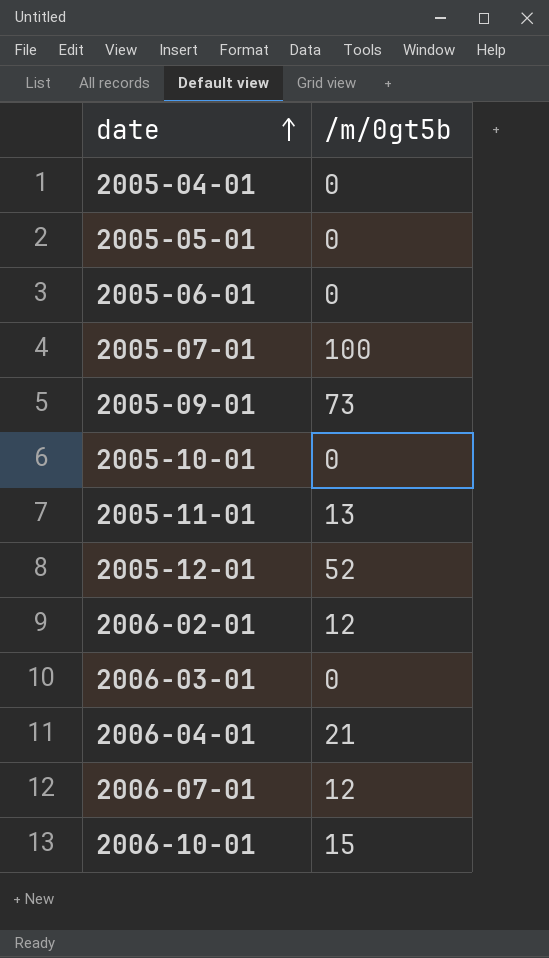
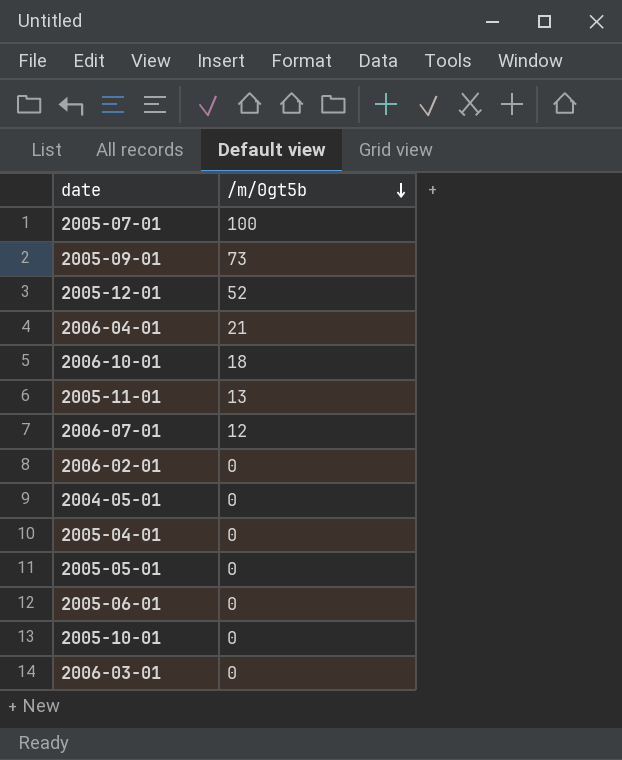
row order: date ascending -> /m/0gt5b descending
2006-10-01 | /m/0gt5b: 15 -> 18
2006-02-01 | /m/0gt5b: 12 -> 0
row 2004-05-01: none -> 0

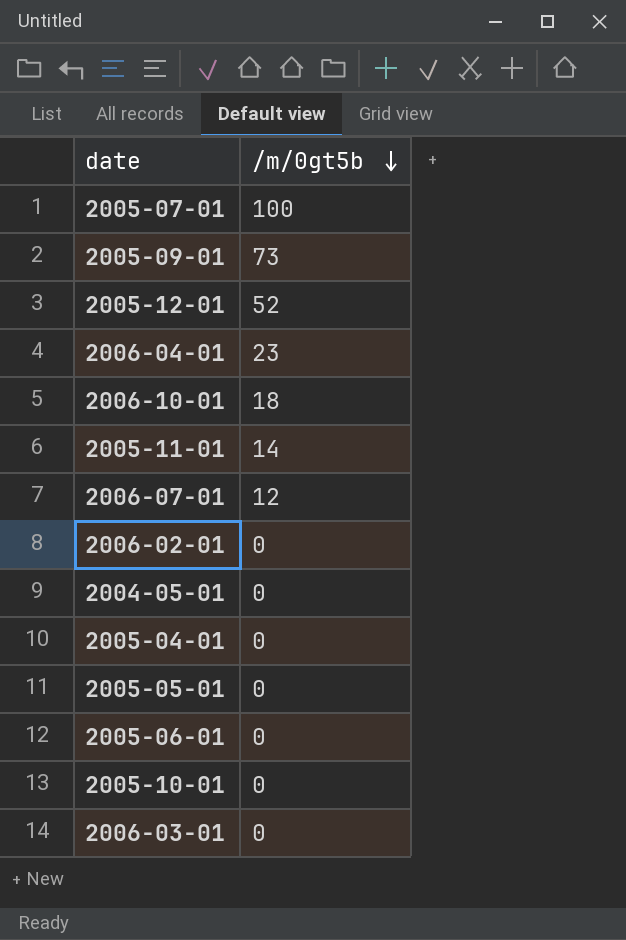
2006-04-01 | /m/0gt5b: 21 -> 23
2005-11-01 | /m/0gt5b: 13 -> 14

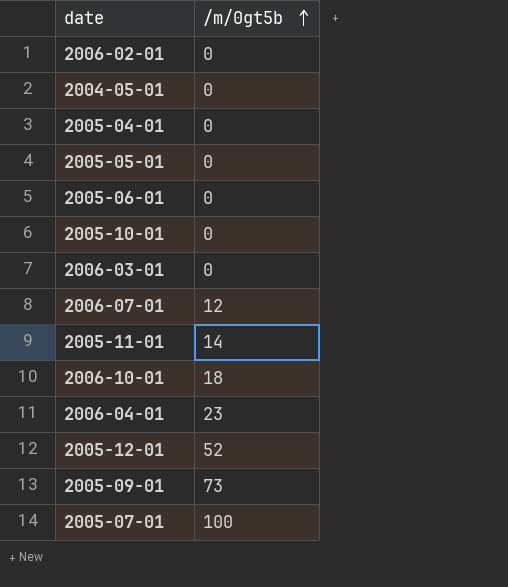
row order: /m/0gt5b descending -> /m/0gt5b ascending

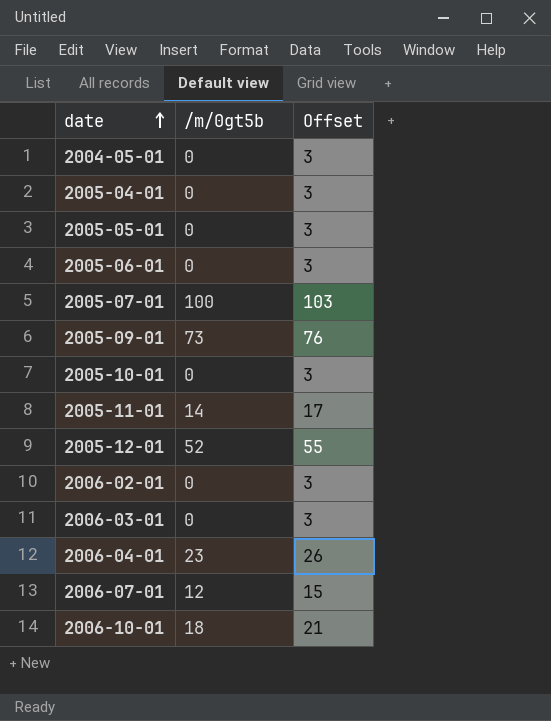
row order: /m/0gt5b ascending -> date ascending
column Offset | formula: none -> [/m/0gt5b] + 3

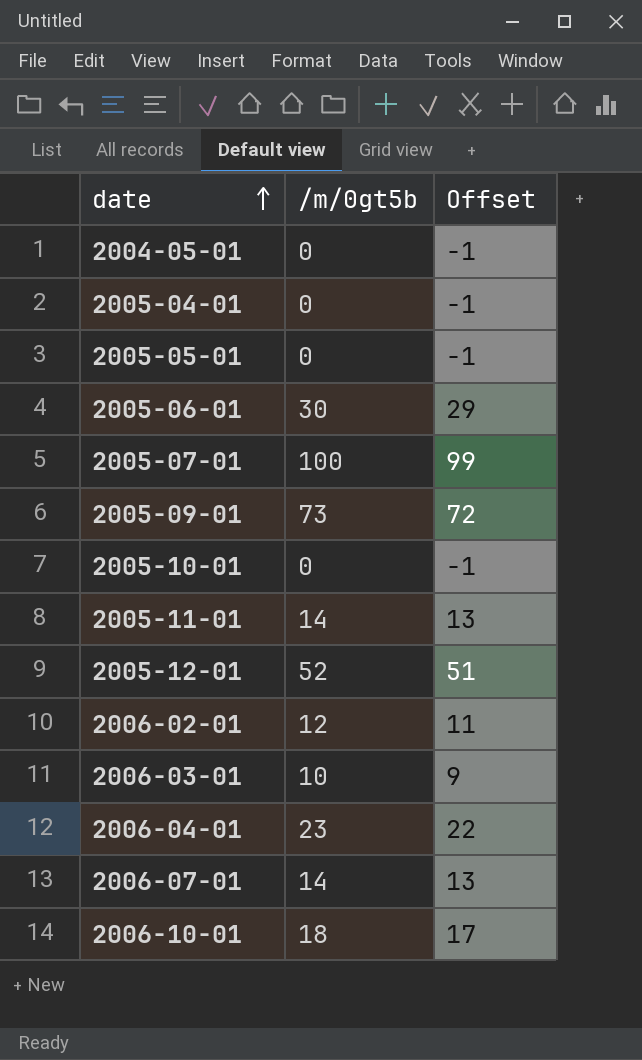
column Offset | formula: [/m/0gt5b] + 3 -> [/m/0gt5b] - 1
2005-06-01 | /m/0gt5b: 0 -> 30
2006-02-01 | /m/0gt5b: 0 -> 12
2006-03-01 | /m/0gt5b: 0 -> 10
2006-07-01 | /m/0gt5b: 12 -> 14

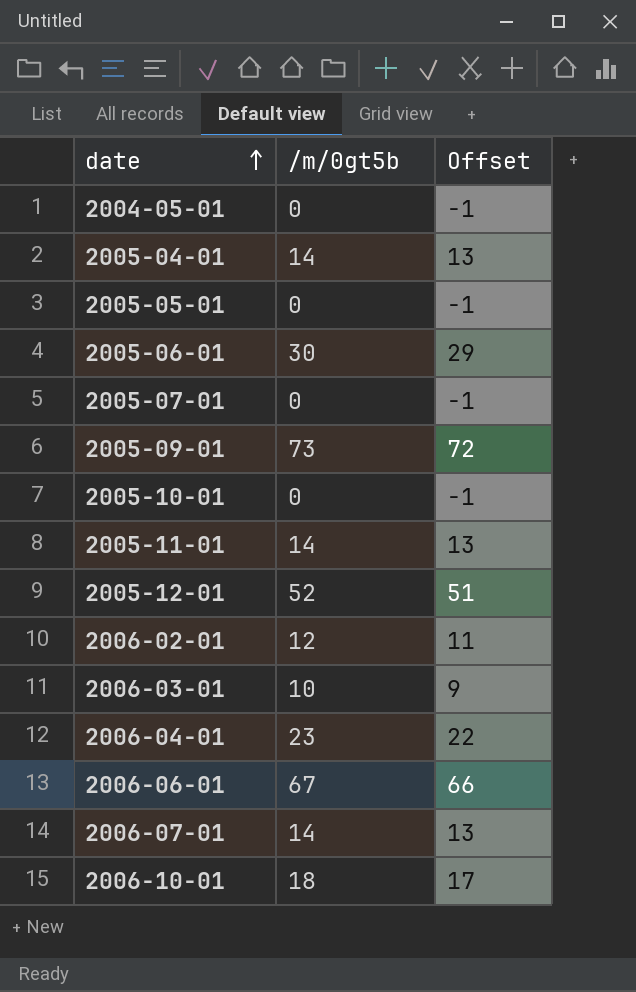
2005-04-01 | /m/0gt5b: 0 -> 14
2005-04-01 | Offset: -1 -> 13
2005-07-01 | /m/0gt5b: 100 -> 0
2005-07-01 | Offset: 99 -> -1
row 2006-06-01: none -> 67 | 66

